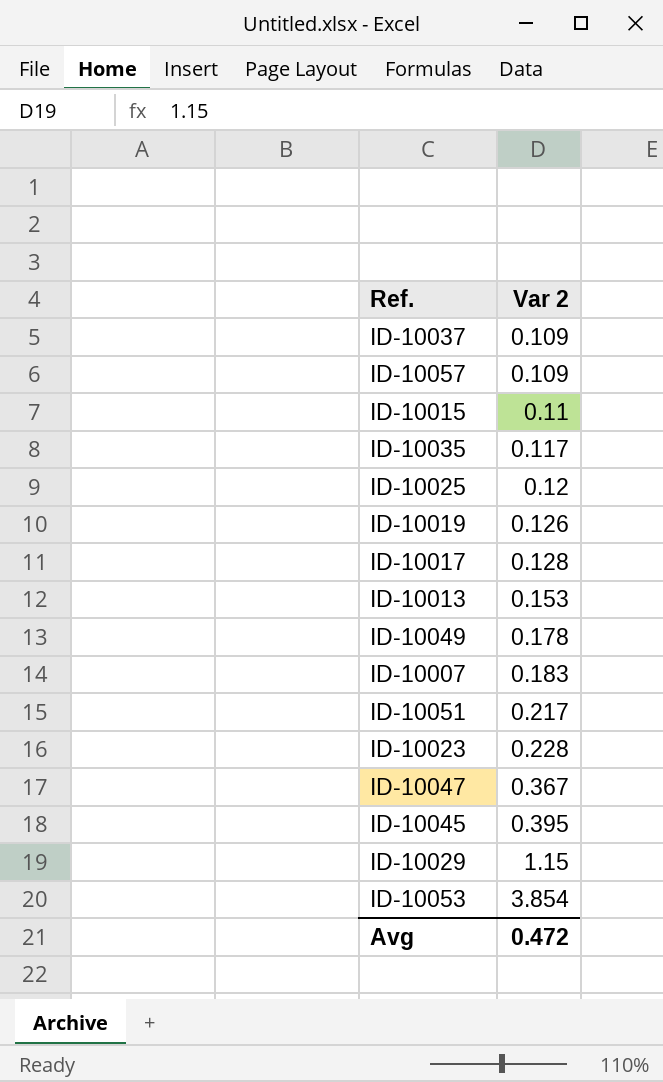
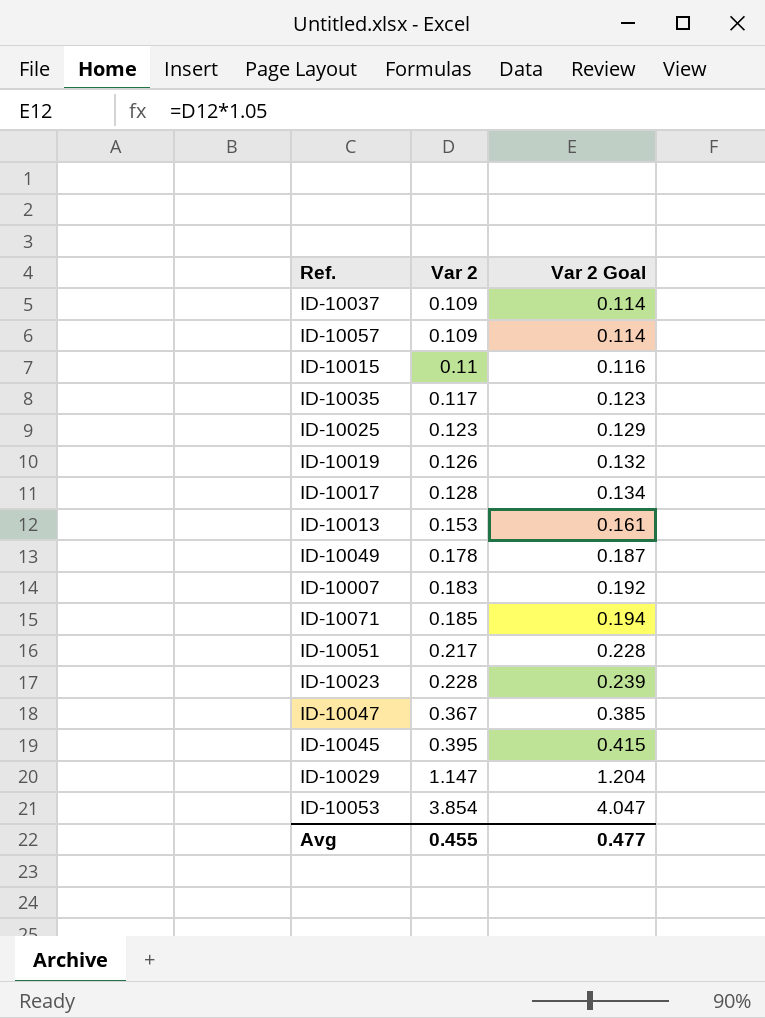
column Var 2 Goal | formula: none -> [Var 2] * 1.05
ID-10025 | Var 2: 0.12 -> 0.123
row ID-10071: none -> 0.185 | 0.194
ID-10029 | Var 2: 1.15 -> 1.147
Avg | Var 2: 0.472 -> 0.455

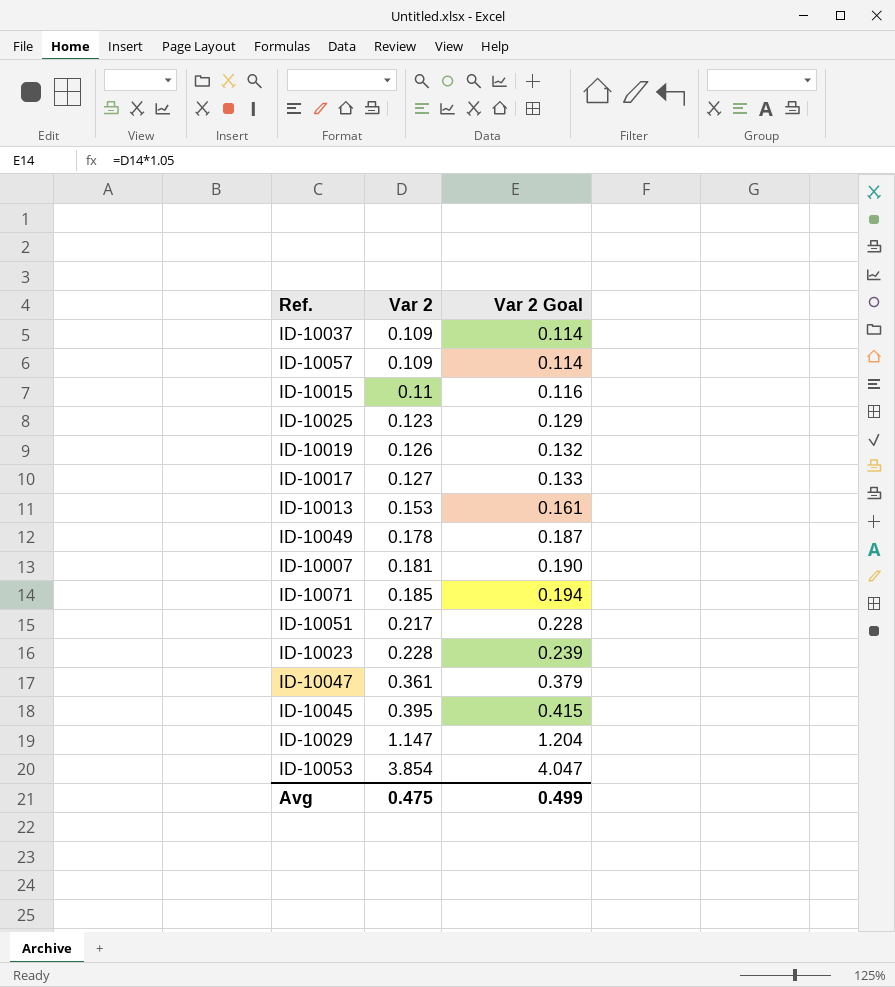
row ID-10035: 0.117 | 0.123 -> none
ID-10017 | Var 2: 0.128 -> 0.127
ID-10017 | Var 2 Goal: 0.134 -> 0.133
ID-10007 | Var 2: 0.183 -> 0.181
ID-10007 | Var 2 Goal: 0.192 -> 0.190
ID-10047 | Var 2: 0.367 -> 0.361
ID-10047 | Var 2 Goal: 0.385 -> 0.379
Avg | Var 2: 0.455 -> 0.475
Avg | Var 2 Goal: 0.477 -> 0.499

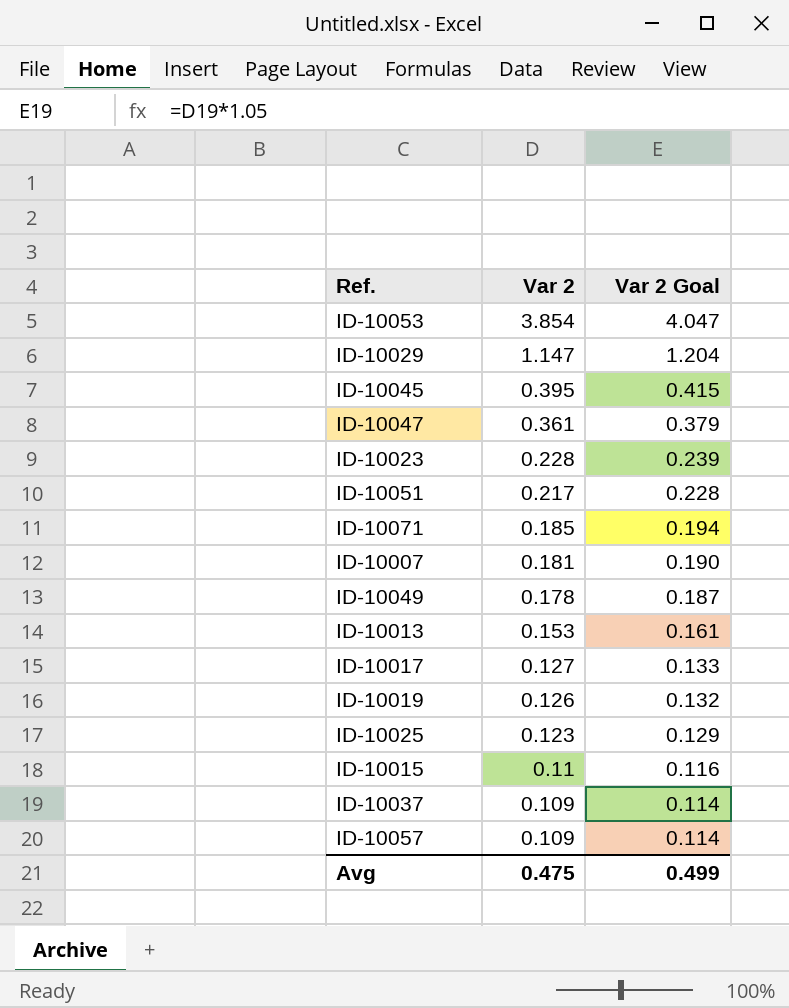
row order: Var 2 ascending -> Var 2 descending

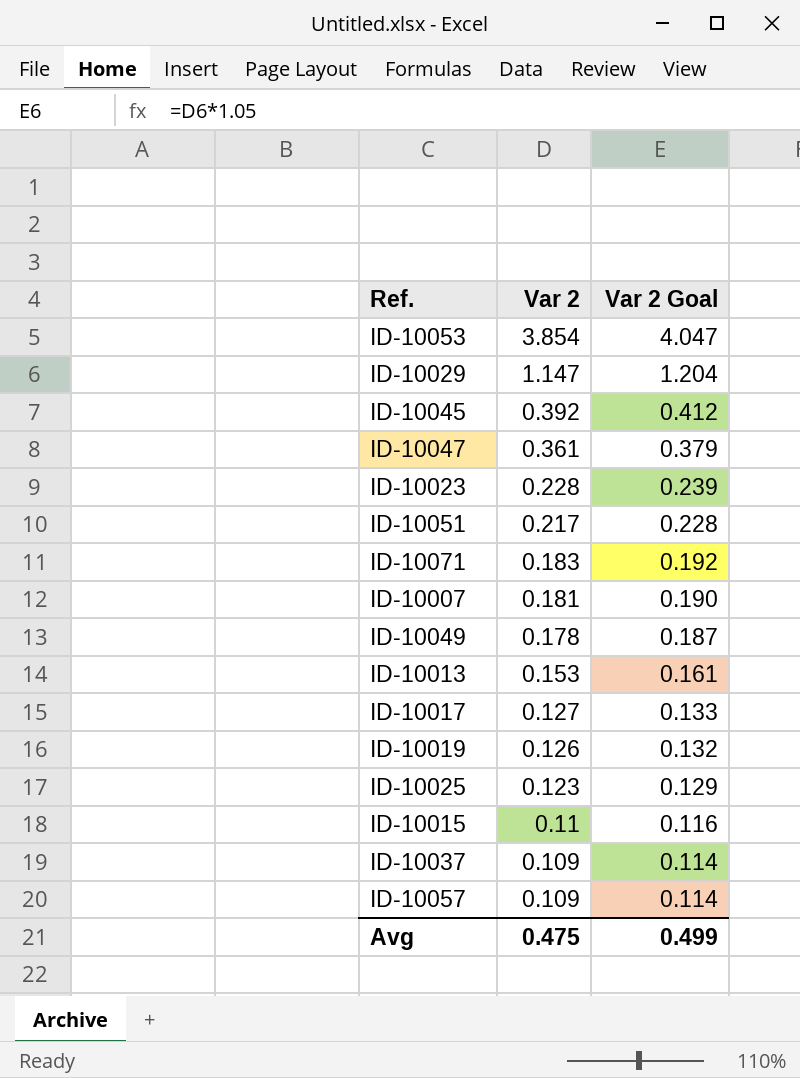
ID-10045 | Var 2: 0.395 -> 0.392
ID-10045 | Var 2 Goal: 0.415 -> 0.412
ID-10071 | Var 2: 0.185 -> 0.183
ID-10071 | Var 2 Goal: 0.194 -> 0.192

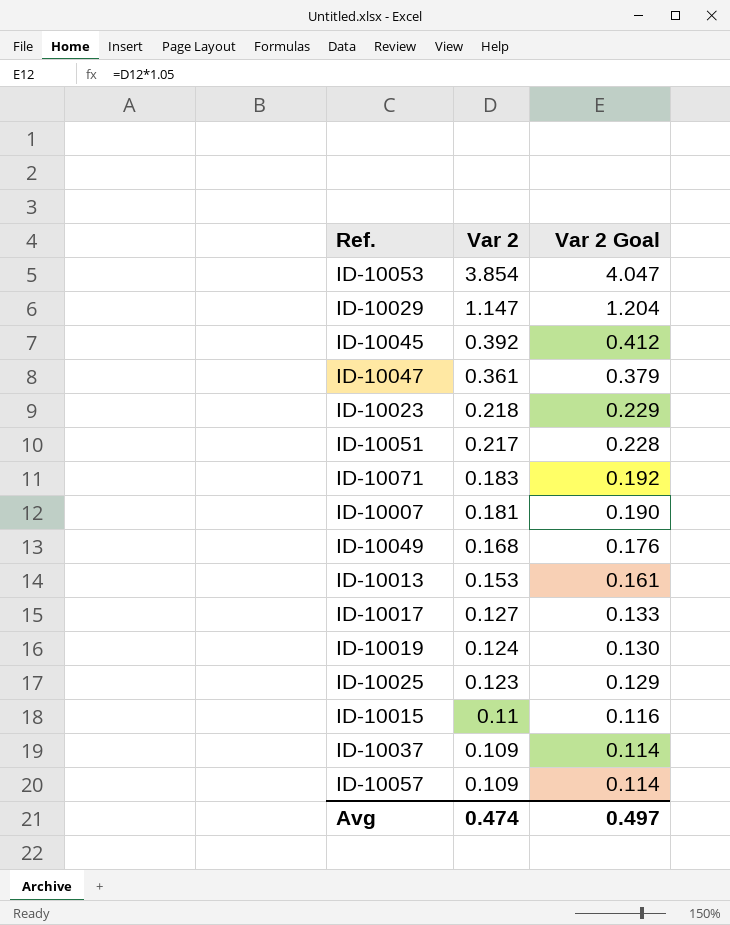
ID-10023 | Var 2: 0.228 -> 0.218
ID-10023 | Var 2 Goal: 0.239 -> 0.229
ID-10049 | Var 2: 0.178 -> 0.168
ID-10049 | Var 2 Goal: 0.187 -> 0.176
ID-10019 | Var 2: 0.126 -> 0.124
ID-10019 | Var 2 Goal: 0.132 -> 0.130
Avg | Var 2: 0.475 -> 0.474
Avg | Var 2 Goal: 0.499 -> 0.497

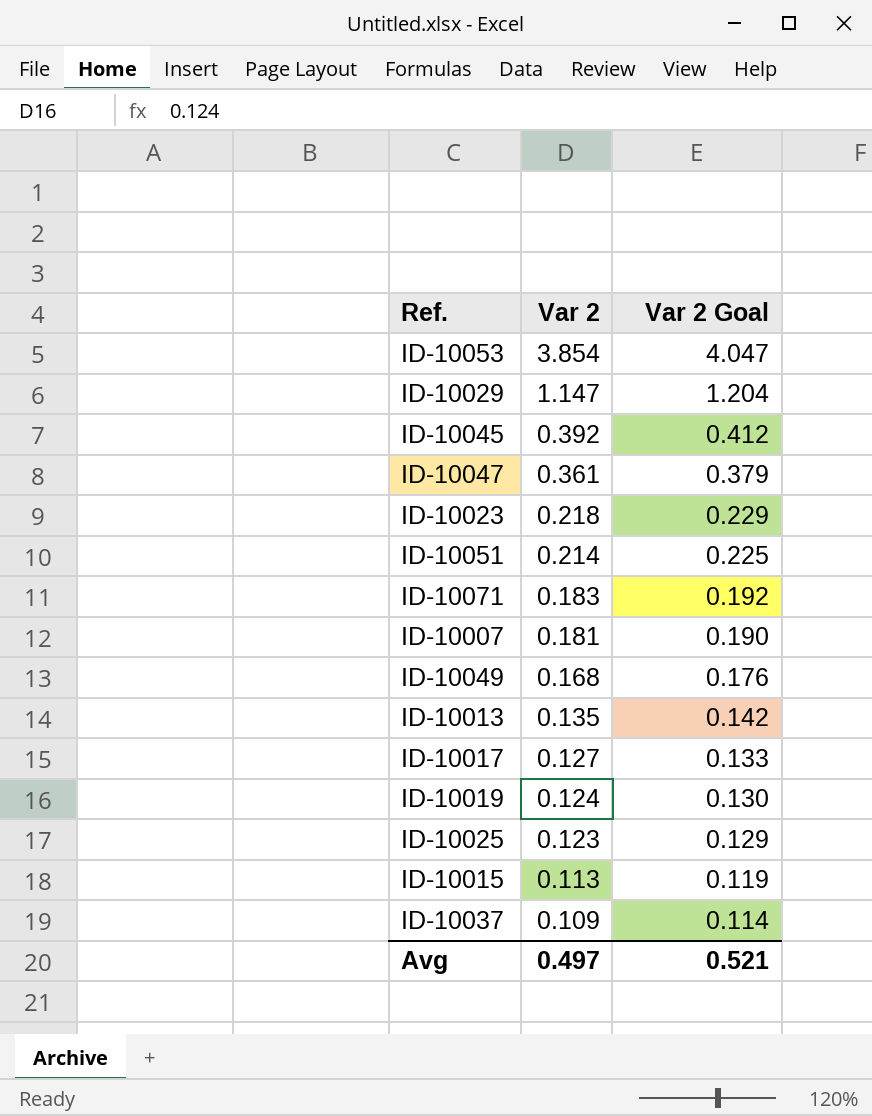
row ID-10057: 0.109 | 0.114 -> none
ID-10051 | Var 2: 0.217 -> 0.214
ID-10051 | Var 2 Goal: 0.228 -> 0.225
ID-10013 | Var 2: 0.153 -> 0.135
ID-10013 | Var 2 Goal: 0.161 -> 0.142
ID-10015 | Var 2: 0.11 -> 0.113
ID-10015 | Var 2 Goal: 0.116 -> 0.119
Avg | Var 2: 0.474 -> 0.497
Avg | Var 2 Goal: 0.497 -> 0.521

